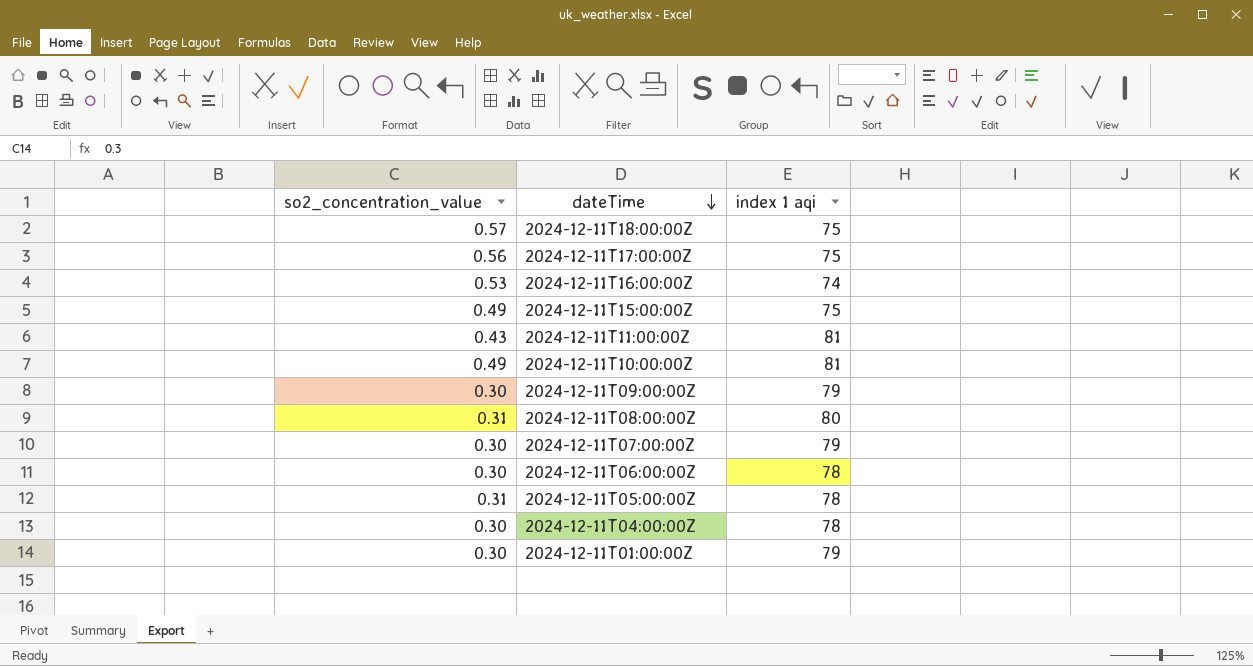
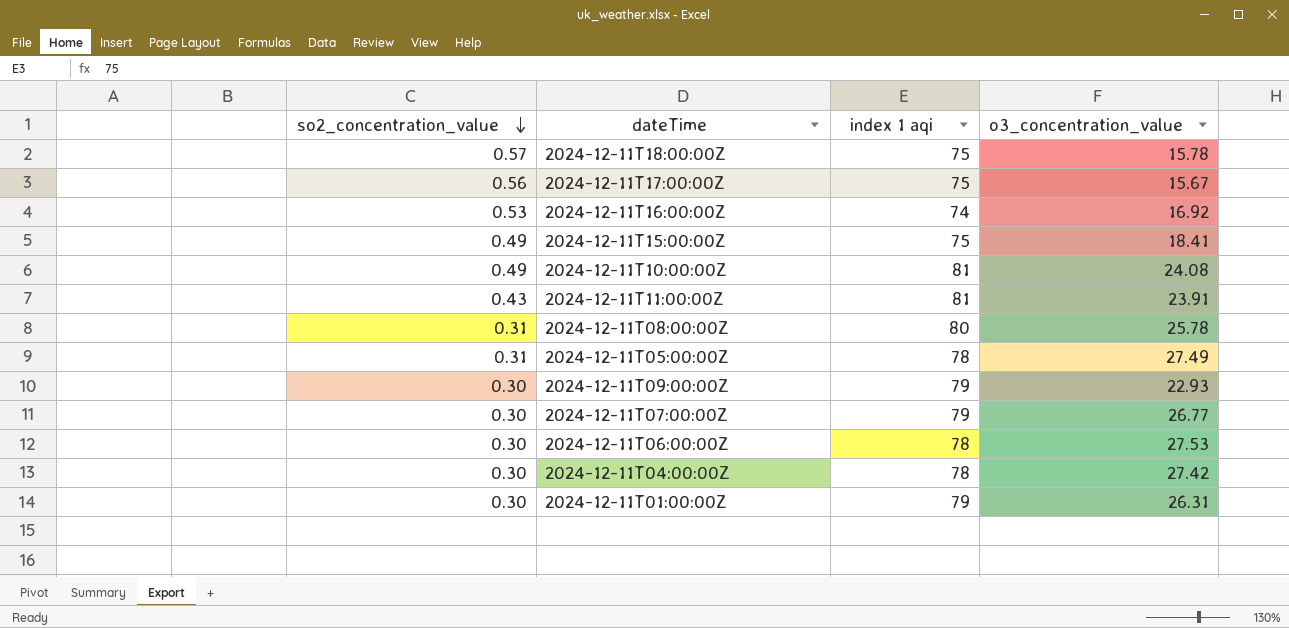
row order: dateTime descending -> so2_concentration_value descending
column o3_concentration_value | position: none -> 4

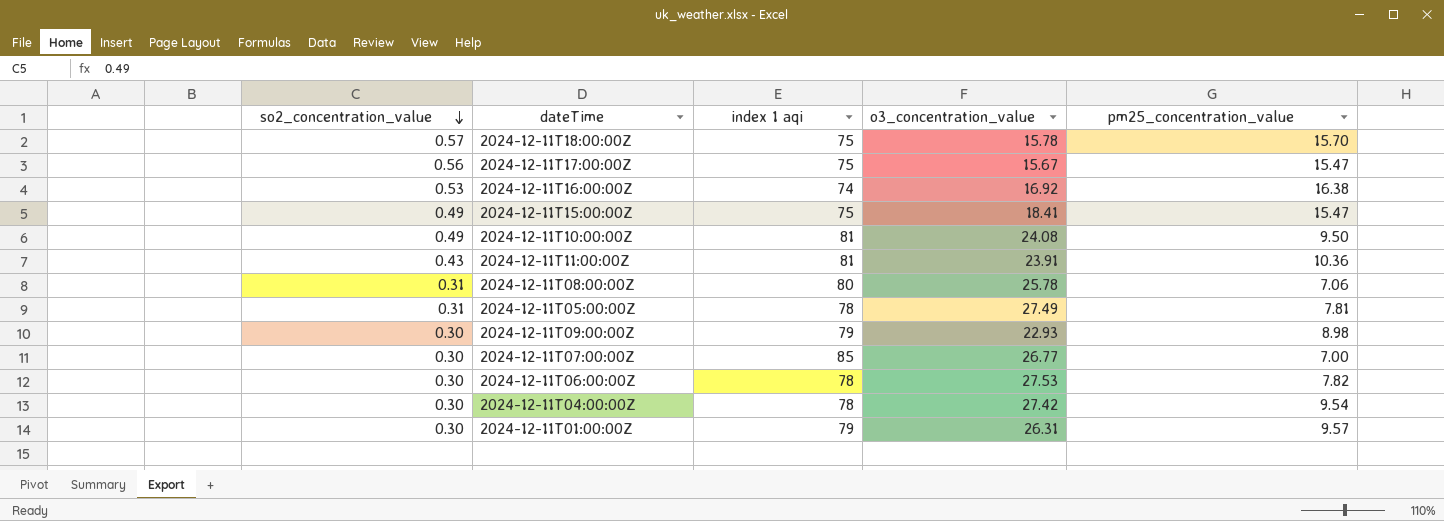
column pm25_concentration_value | position: none -> 5
2024-12-11T07:00:00Z | index 1 aqi: 79 -> 85

